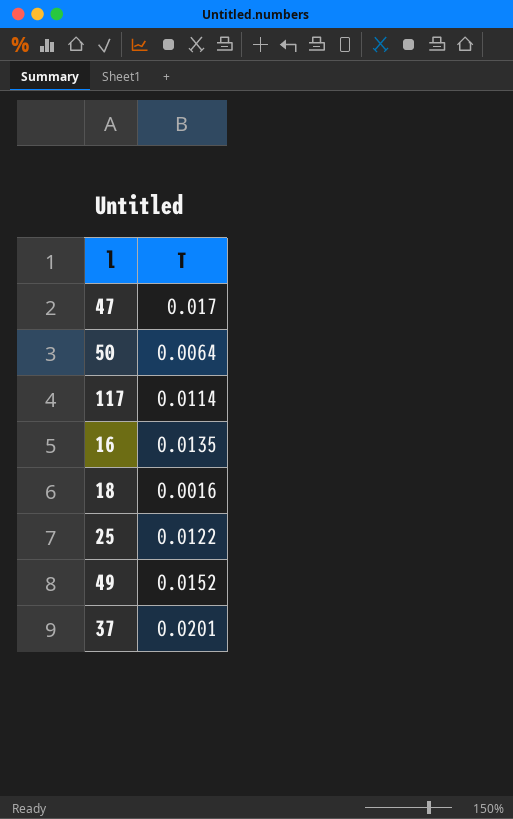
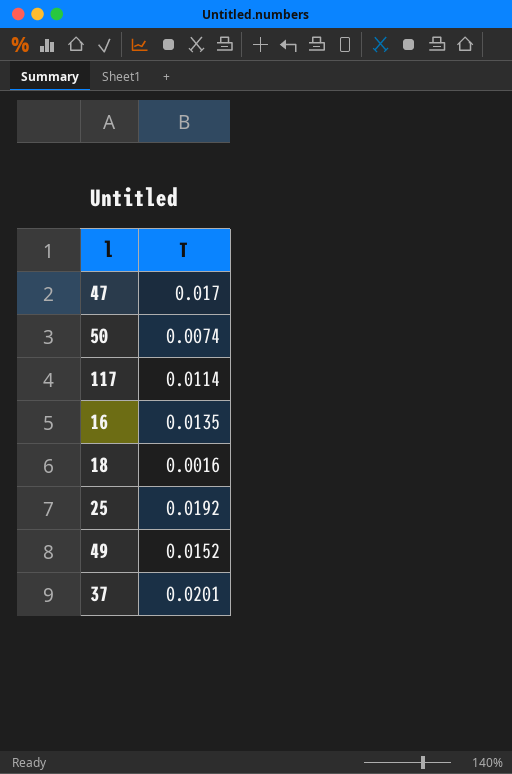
50 | T: 0.0064 -> 0.0074
25 | T: 0.0122 -> 0.0192

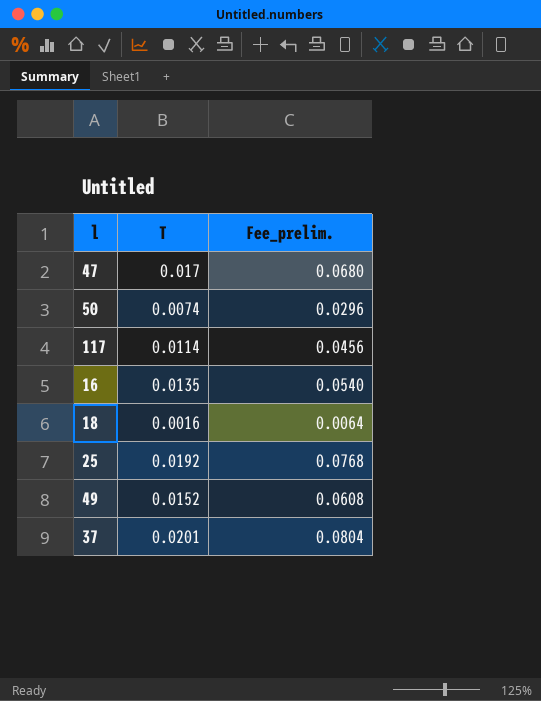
column Fee_prelim. | formula: none -> [T] * 4

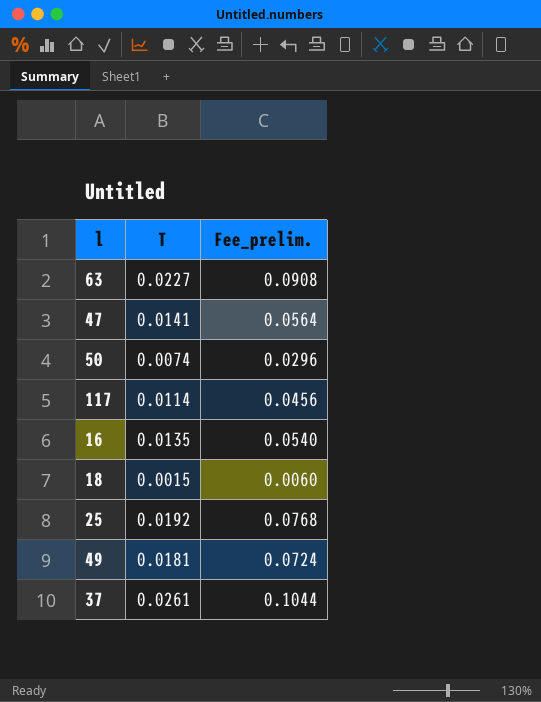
row 63: none -> 0.0227 | 0.0908
47 | T: 0.017 -> 0.0141
47 | Fee_prelim.: 0.0680 -> 0.0564
18 | T: 0.0016 -> 0.0015
18 | Fee_prelim.: 0.0064 -> 0.0060
49 | T: 0.0152 -> 0.0181
49 | Fee_prelim.: 0.0608 -> 0.0724
37 | T: 0.0201 -> 0.0261
37 | Fee_prelim.: 0.0804 -> 0.1044

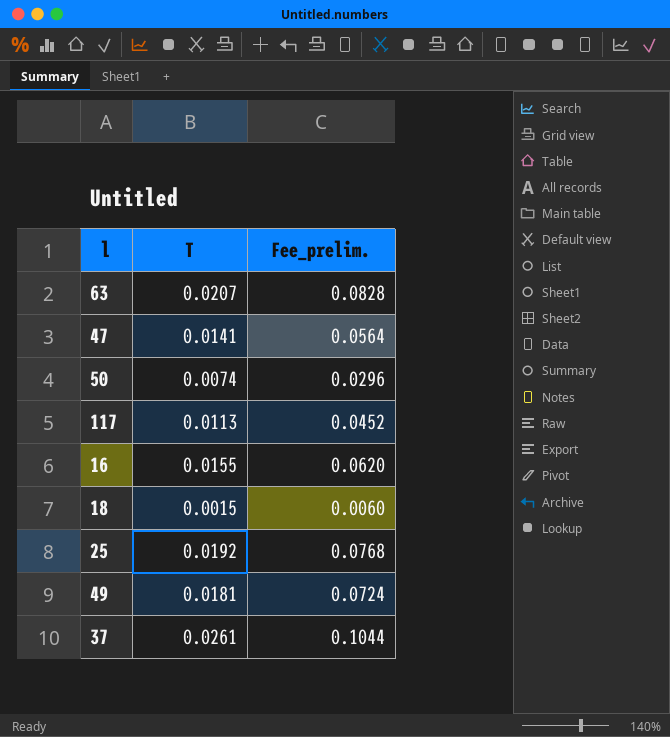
63 | T: 0.0227 -> 0.0207
63 | Fee_prelim.: 0.0908 -> 0.0828
117 | T: 0.0114 -> 0.0113
117 | Fee_prelim.: 0.0456 -> 0.0452
16 | T: 0.0135 -> 0.0155
16 | Fee_prelim.: 0.0540 -> 0.0620

